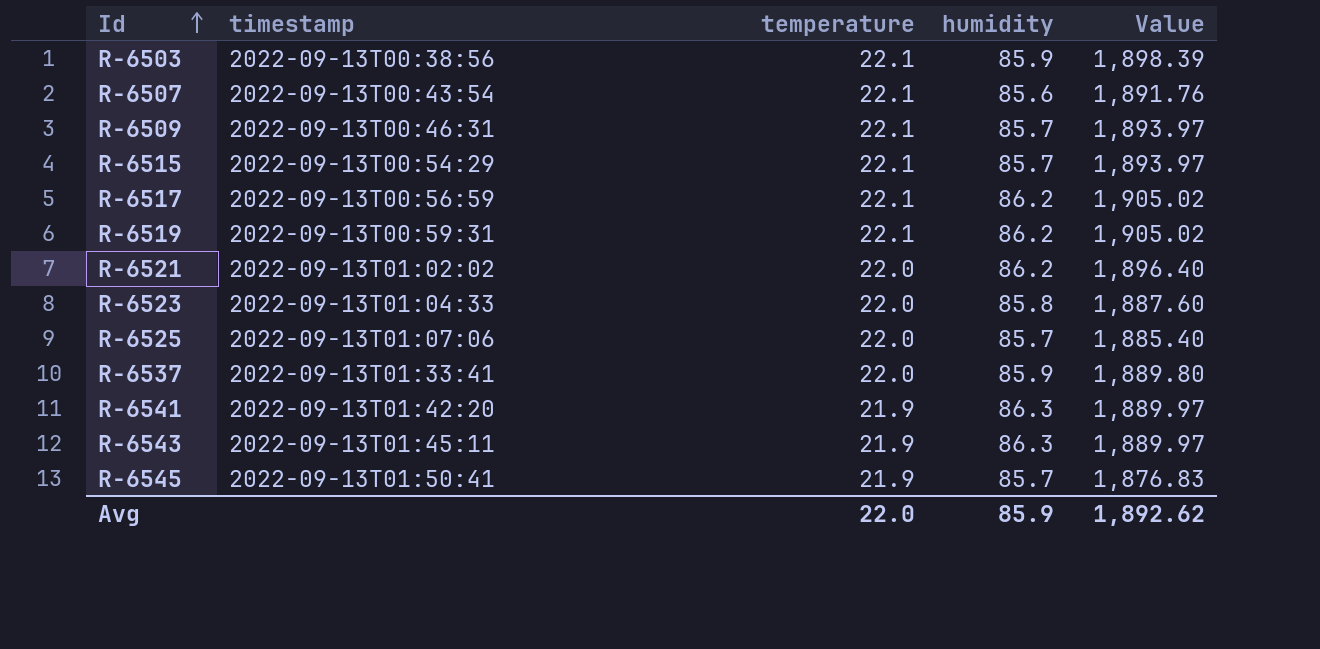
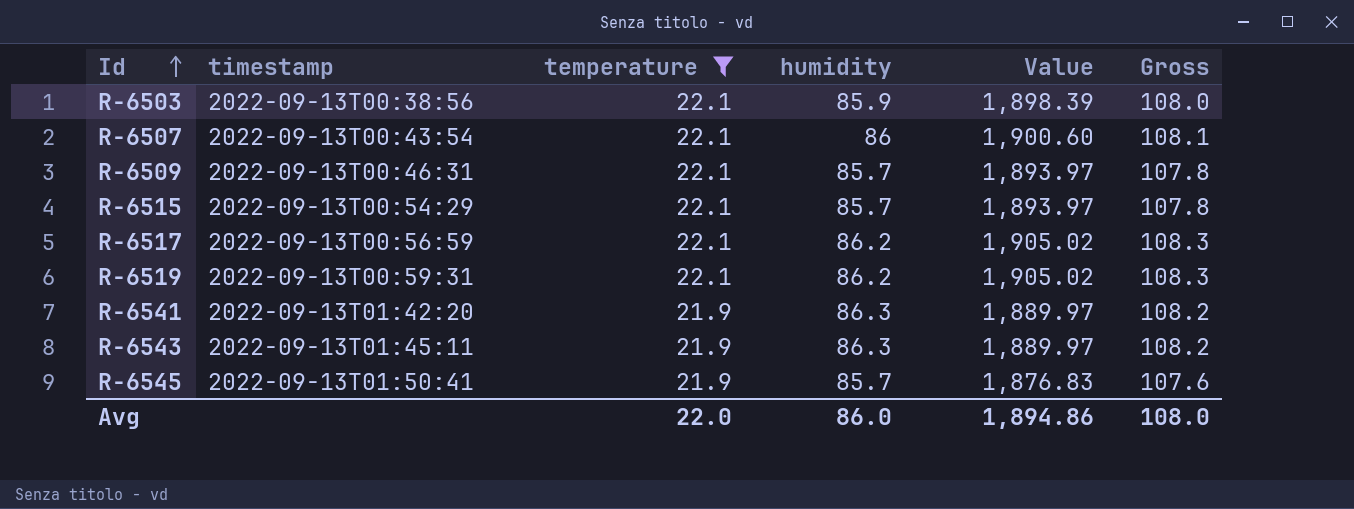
filter: none -> temperature != 22.0
column Gross | formula: none -> [temperature] + [humidity]
R-6507 | humidity: 85.6 -> 86
R-6507 | Value: 1,891.76 -> 1,900.60
Avg | humidity: 85.9 -> 86.0
Avg | Value: 1,892.62 -> 1,894.86

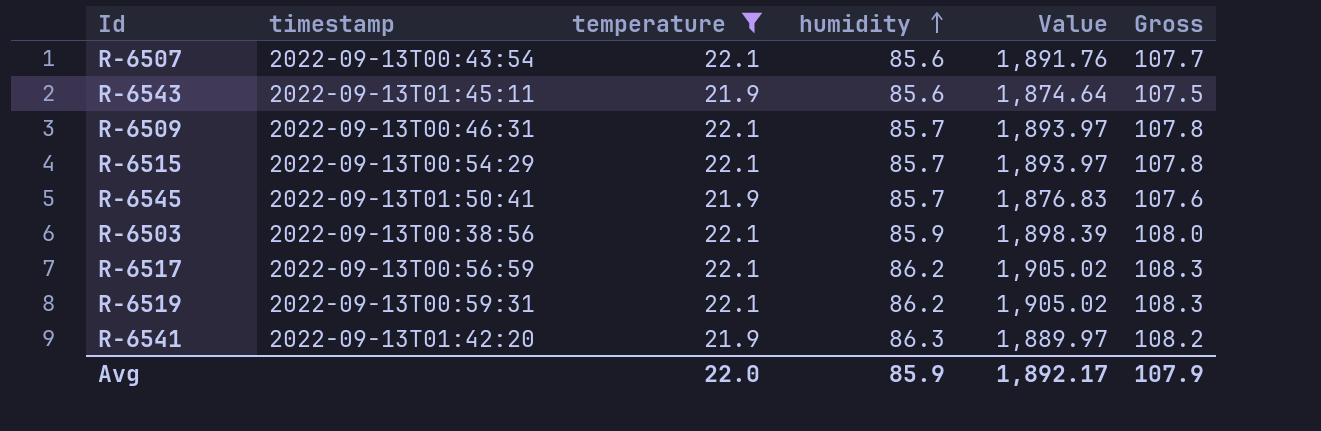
row order: Id ascending -> humidity ascending
R-6507 | humidity: 86 -> 85.6
R-6507 | Value: 1,900.60 -> 1,891.76
R-6507 | Gross: 108.1 -> 107.7
R-6543 | humidity: 86.3 -> 85.6
R-6543 | Value: 1,889.97 -> 1,874.64
R-6543 | Gross: 108.2 -> 107.5
Avg | humidity: 86.0 -> 85.9
Avg | Value: 1,894.86 -> 1,892.17
Avg | Gross: 108.0 -> 107.9

